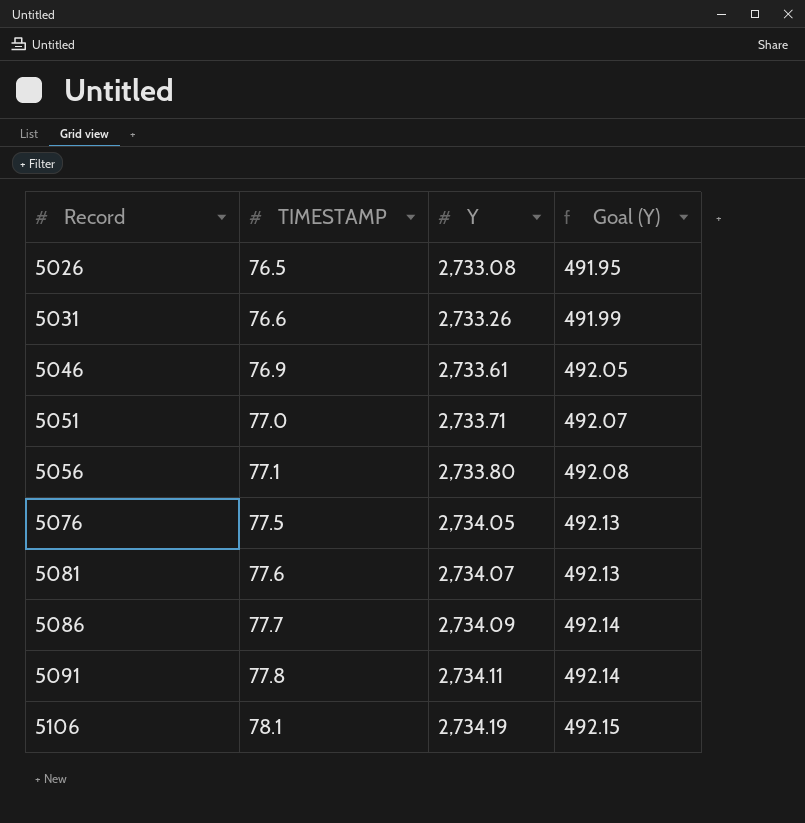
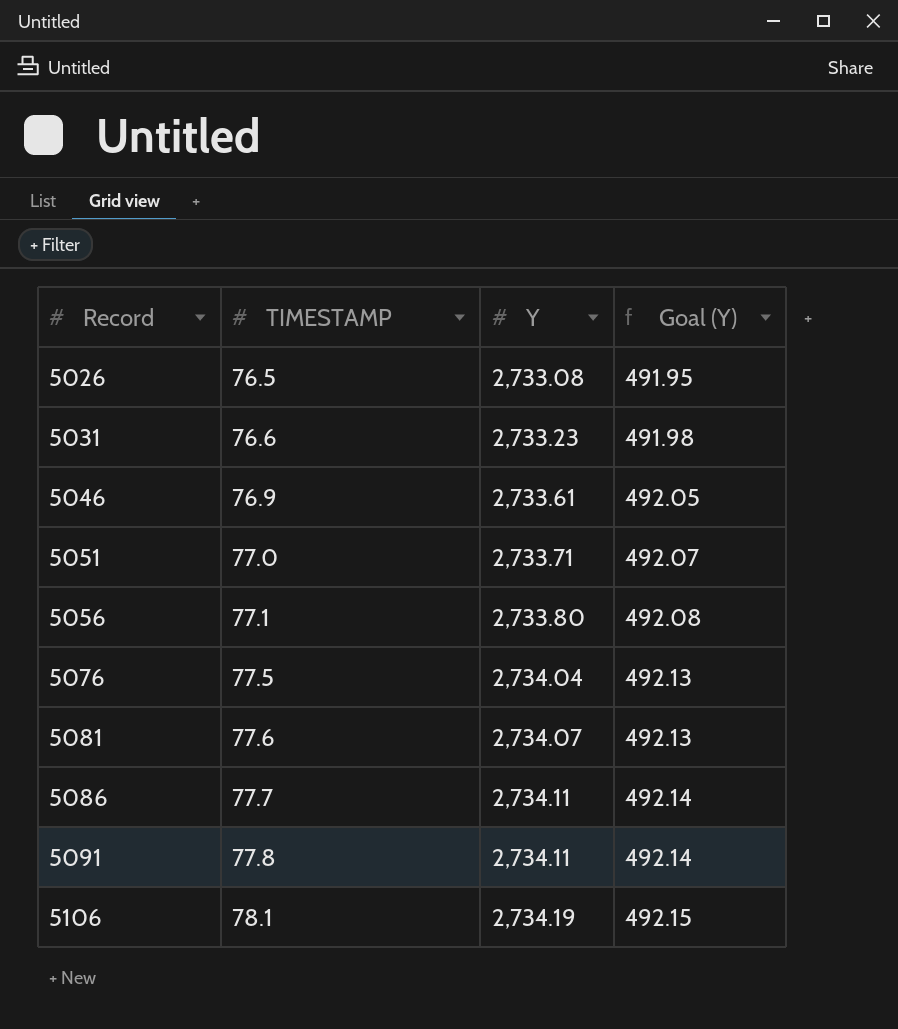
5031 | Y: 2,733.26 -> 2,733.23
5031 | Goal (Y): 491.99 -> 491.98
5076 | Y: 2,734.05 -> 2,734.04
5086 | Y: 2,734.09 -> 2,734.11

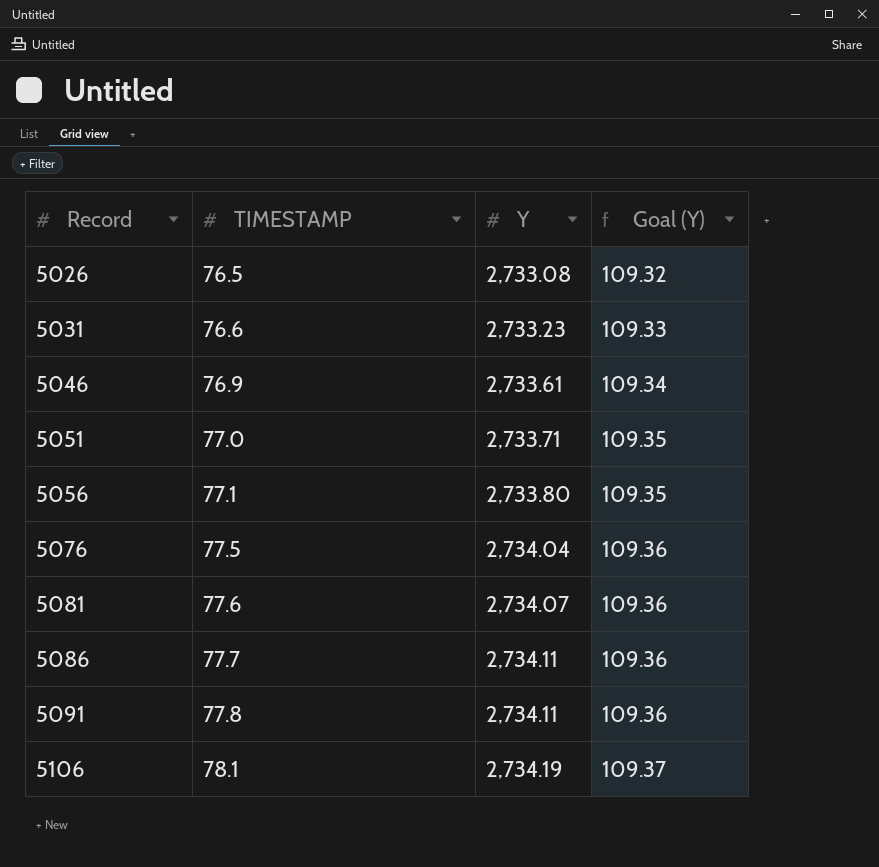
column Goal (Y) | formula: [Y] * 0.18 -> [Y] * 0.04

